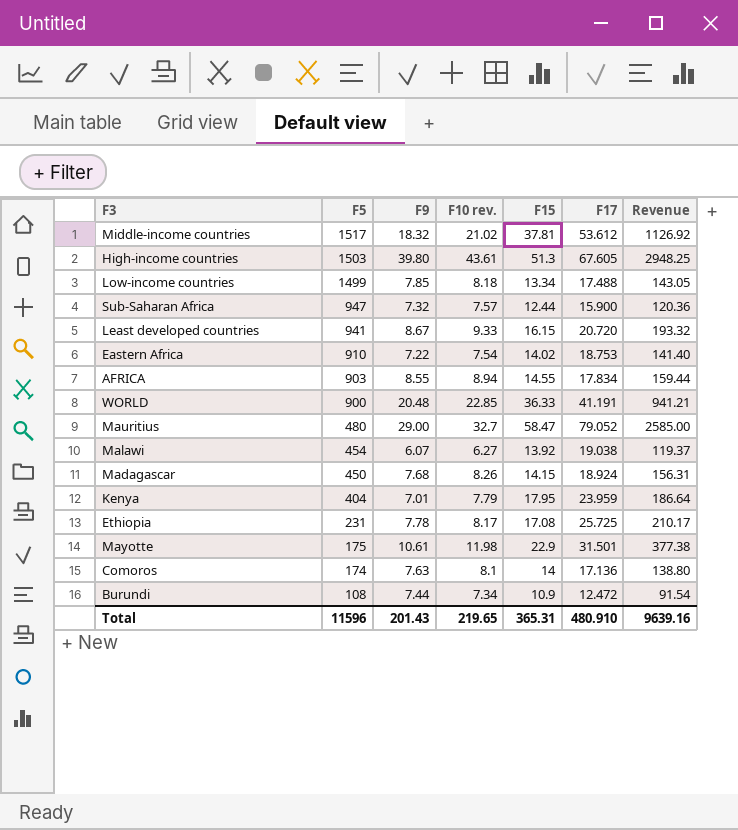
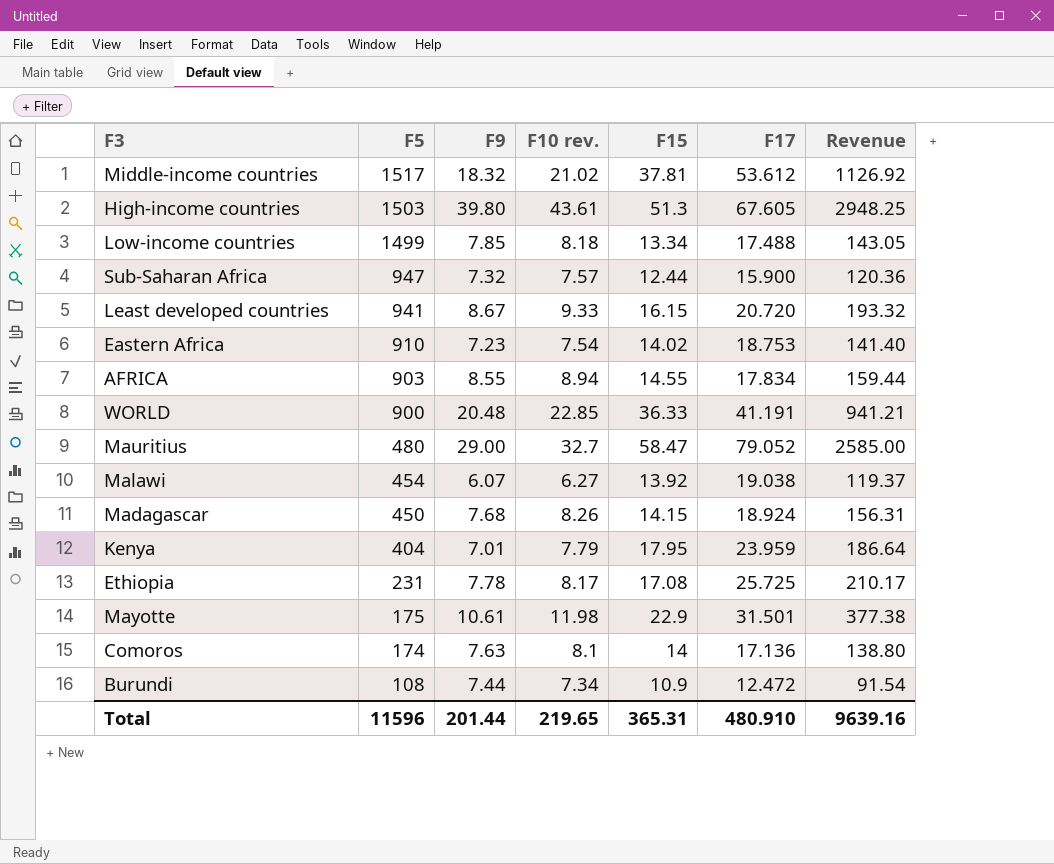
Eastern Africa | F9: 7.22 -> 7.23
Total | F9: 201.43 -> 201.44

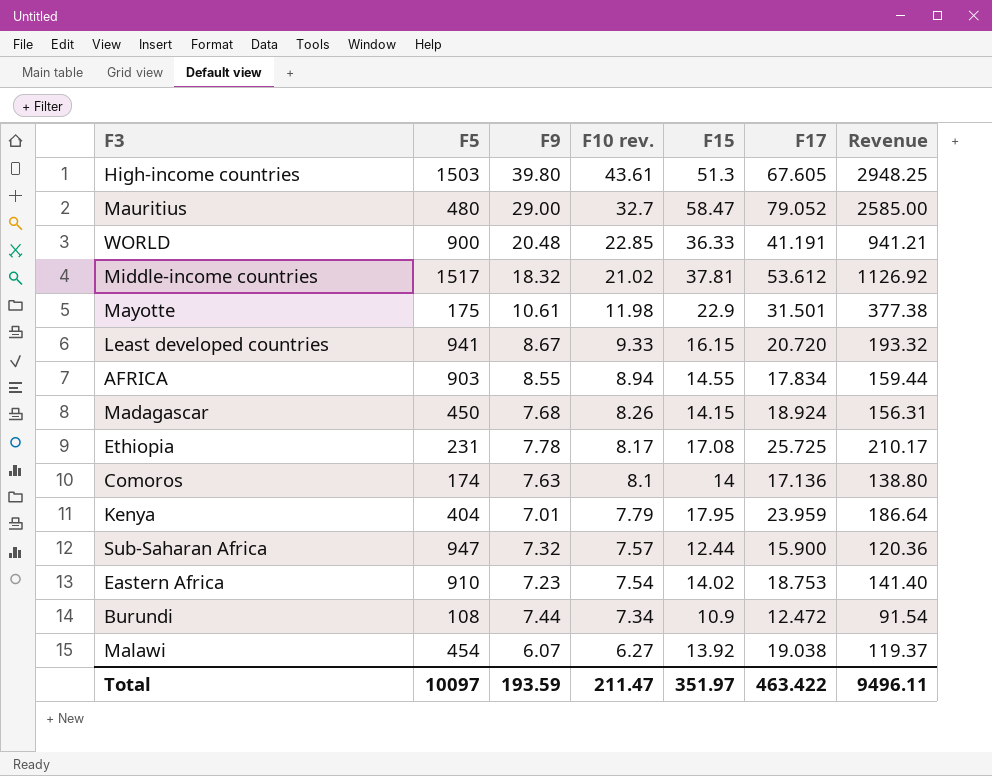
row order: F5 descending -> F10 rev. descending
row Low-income countries: 1499 | 7.85 | 8.18 | 13.34 | 17.488 | 143.05 -> none
Total | F5: 11596 -> 10097
Total | F9: 201.44 -> 193.59
Total | F10 rev.: 219.65 -> 211.47
Total | F15: 365.31 -> 351.97
Total | F17: 480.910 -> 463.422
Total | Revenue: 9639.16 -> 9496.11

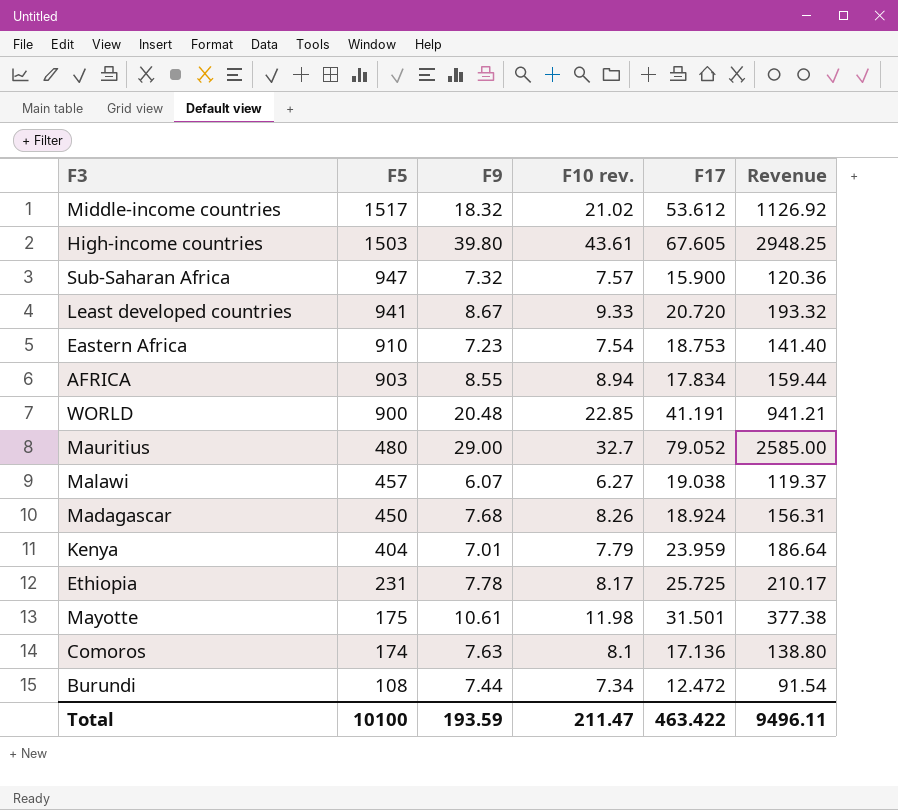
row order: F10 rev. descending -> F5 descending
column F15 | position: 5 -> none
Malawi | F5: 454 -> 457
Total | F5: 10097 -> 10100

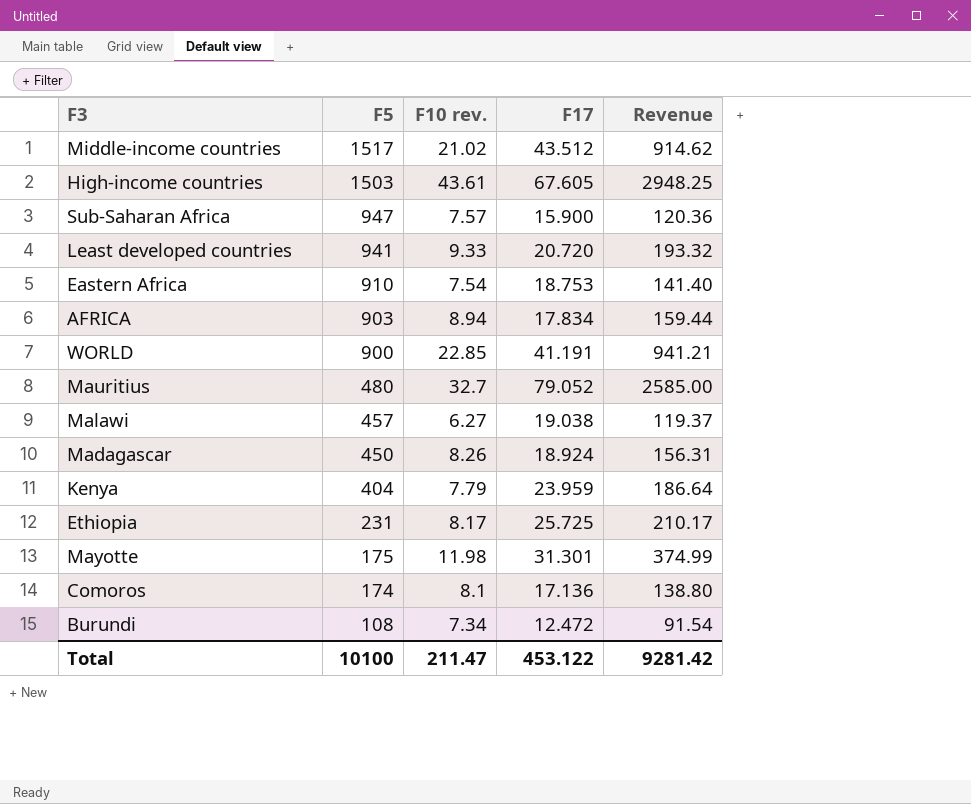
column F9 | position: 3 -> none
Middle-income countries | F17: 53.612 -> 43.512
Middle-income countries | Revenue: 1126.92 -> 914.62
Mayotte | F17: 31.501 -> 31.301
Mayotte | Revenue: 377.38 -> 374.99
Total | F17: 463.422 -> 453.122
Total | Revenue: 9496.11 -> 9281.42

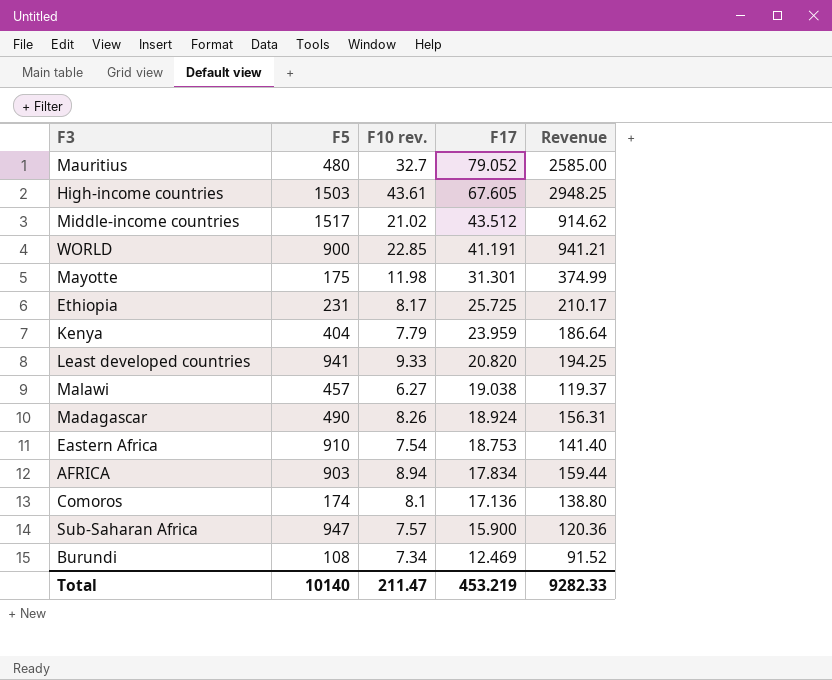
row order: F5 descending -> F17 descending
Least developed countries | F17: 20.720 -> 20.820
Least developed countries | Revenue: 193.32 -> 194.25
Madagascar | F5: 450 -> 490
Burundi | F17: 12.472 -> 12.469
Burundi | Revenue: 91.54 -> 91.52
Total | F5: 10100 -> 10140
Total | F17: 453.122 -> 453.219
Total | Revenue: 9281.42 -> 9282.33

